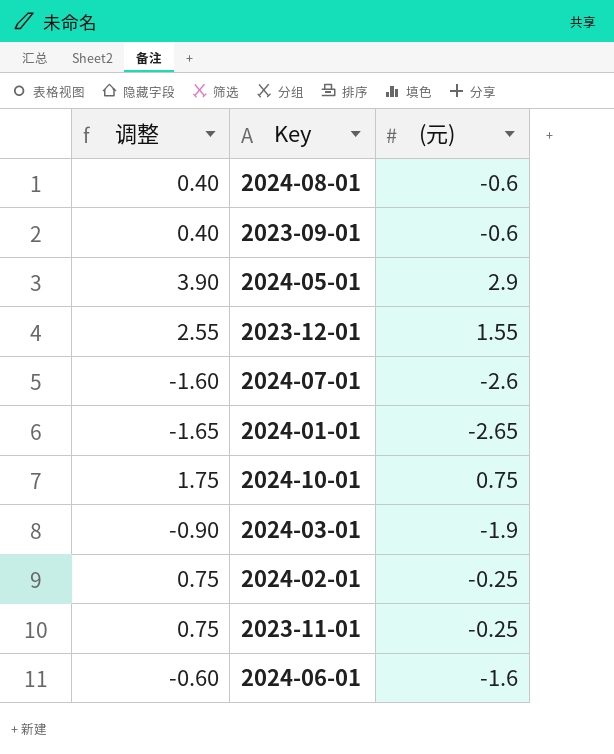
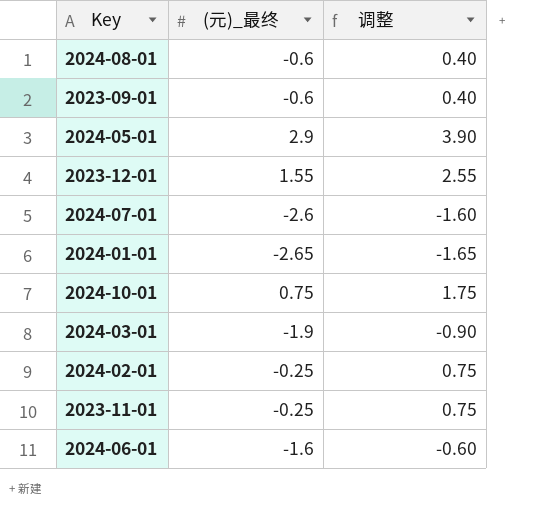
column name: (元) -> (元)_最终
column 调整 | position: 1 -> 3

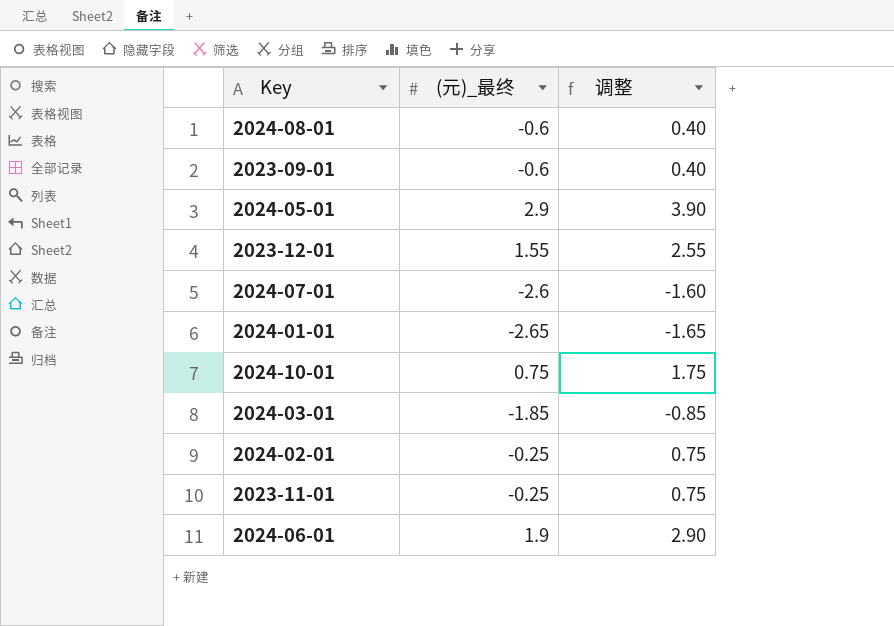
2024-03-01 | (元)_最终: -1.9 -> -1.85
2024-03-01 | 调整: -0.90 -> -0.85
2024-06-01 | (元)_最终: -1.6 -> 1.9
2024-06-01 | 调整: -0.60 -> 2.90

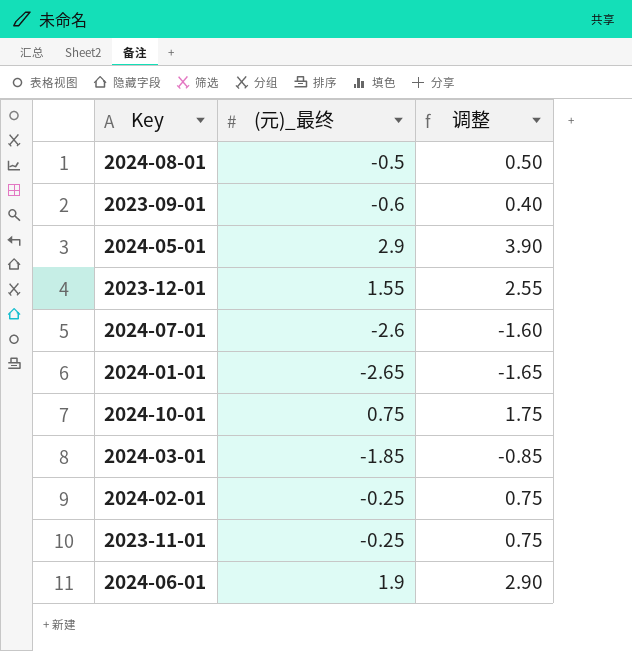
2024-08-01 | (元)_最终: -0.6 -> -0.5
2024-08-01 | 调整: 0.40 -> 0.50

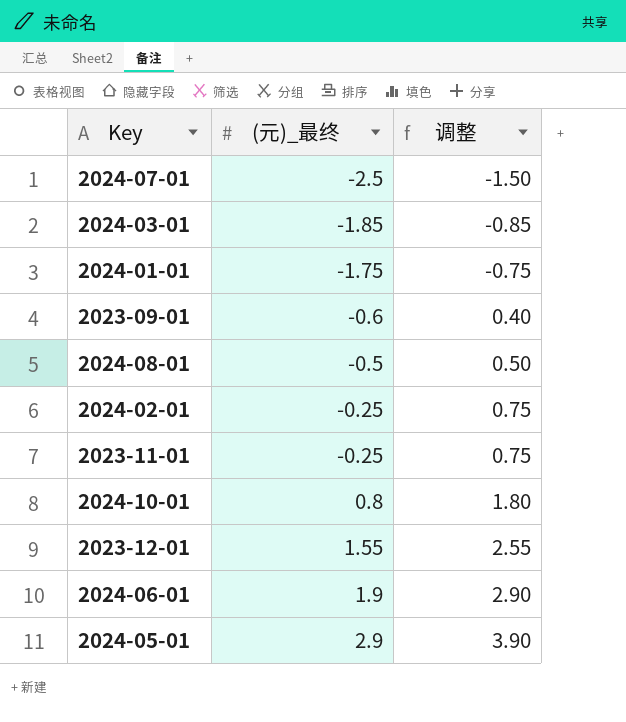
row order: none -> (元)_最终 ascending
2024-07-01 | (元)_最终: -2.6 -> -2.5
2024-07-01 | 调整: -1.60 -> -1.50
2024-01-01 | (元)_最终: -2.65 -> -1.75
2024-01-01 | 调整: -1.65 -> -0.75
2024-10-01 | (元)_最终: 0.75 -> 0.8
2024-10-01 | 调整: 1.75 -> 1.80

